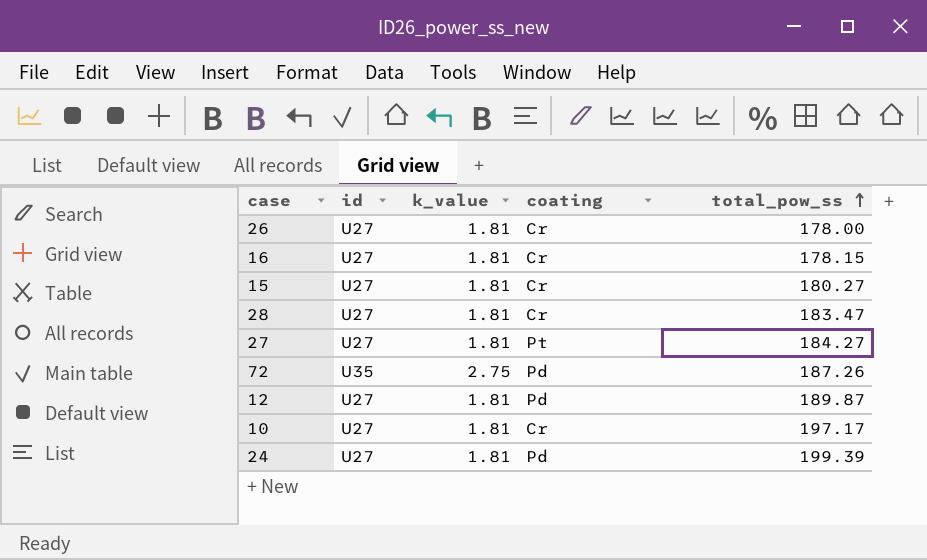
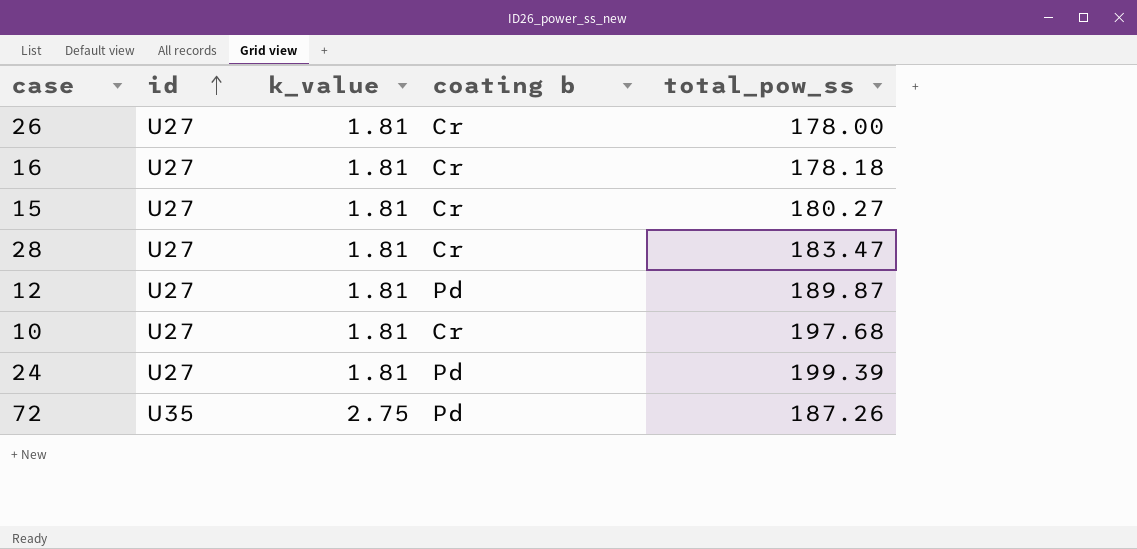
row order: total_pow_ss ascending -> id ascending
column name: coating -> coating b
row 27: U27 | 1.81 | Pt | 184.27 -> none
16 | total_pow_ss: 178.15 -> 178.18
10 | total_pow_ss: 197.17 -> 197.68

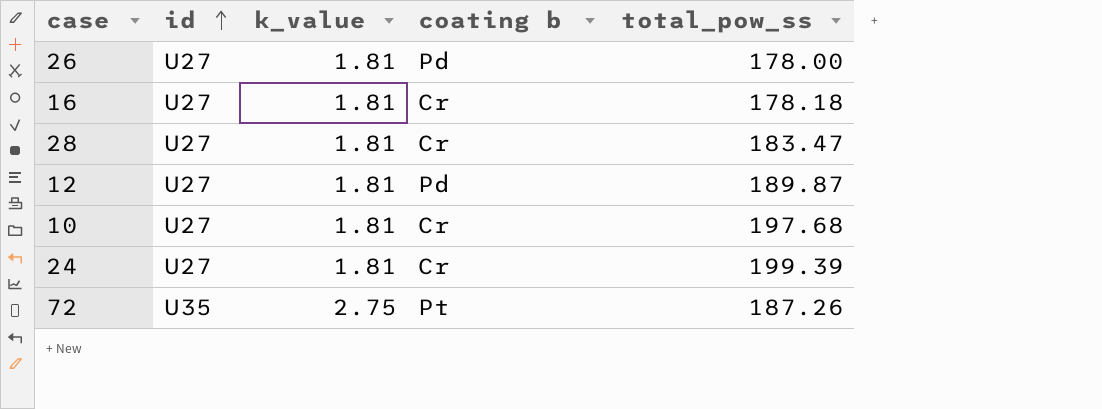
row 15: U27 | 1.81 | Cr | 180.27 -> none
26 | coating b: Cr -> Pd
24 | coating b: Pd -> Cr
72 | coating b: Pd -> Pt

